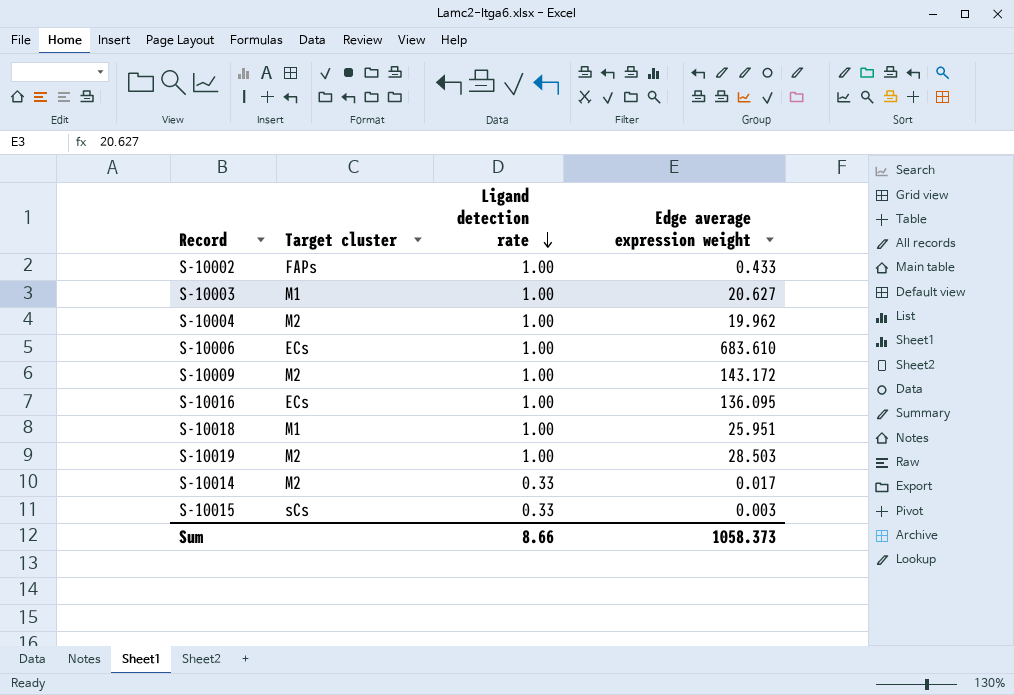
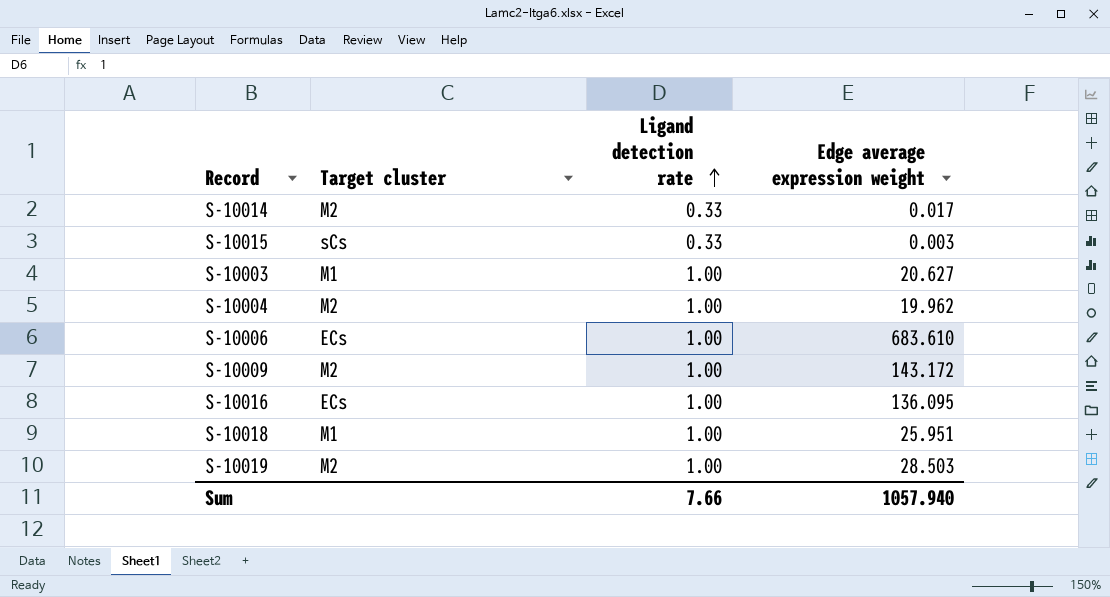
row order: Ligand detection rate descending -> Ligand detection rate ascending
row S-10002: FAPs | 1.00 | 0.433 -> none
Sum | Ligand detection rate: 8.66 -> 7.66
Sum | Edge average expression weight: 1058.373 -> 1057.940

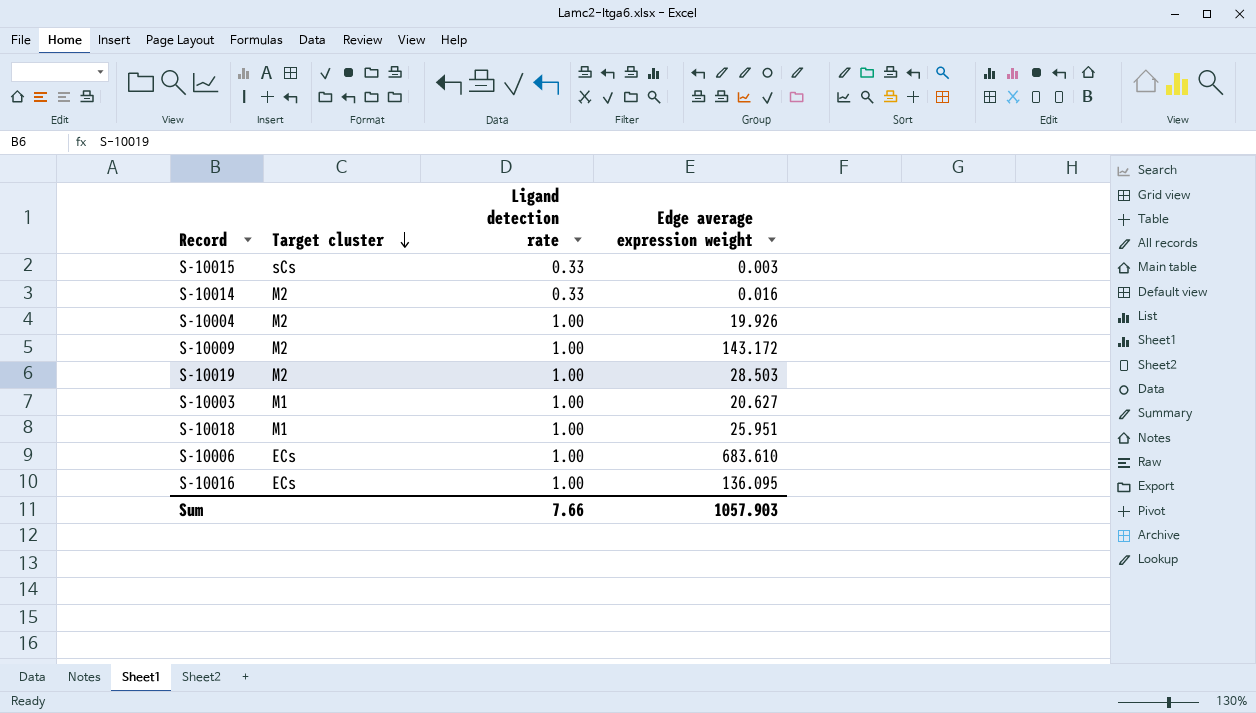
row order: Ligand detection rate ascending -> Target cluster descending
S-10014 | Edge average expression weight: 0.017 -> 0.016
S-10004 | Edge average expression weight: 19.962 -> 19.926
Sum | Edge average expression weight: 1057.940 -> 1057.903

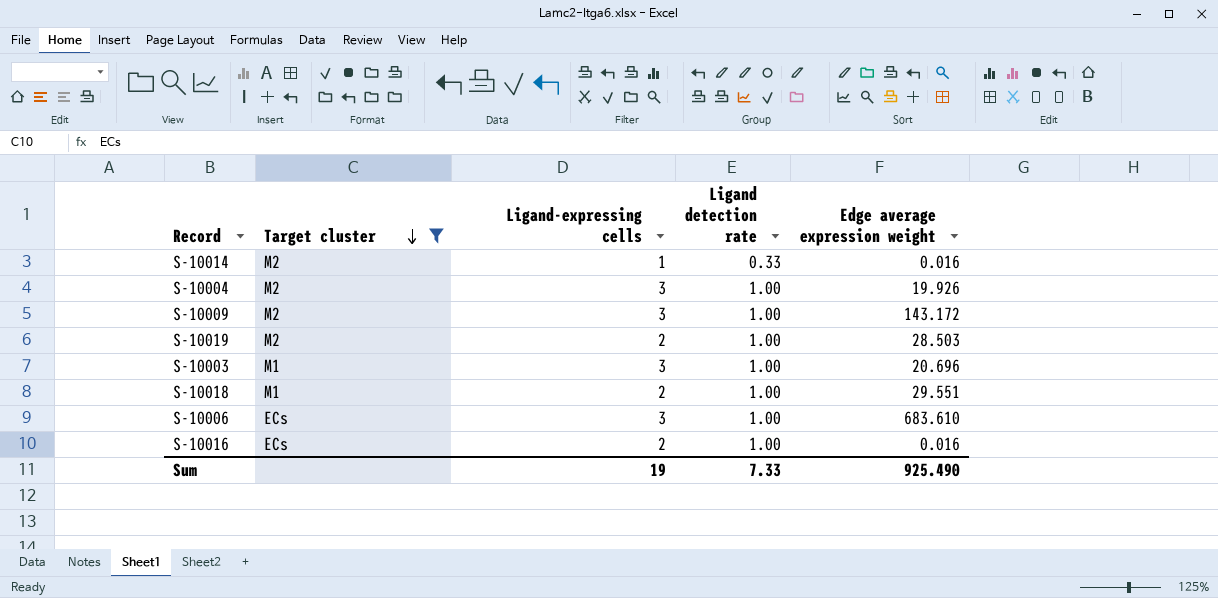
filter: none -> Target cluster != sCs
column Ligand-expressing cells | position: none -> 3
S-10003 | Edge average expression weight: 20.627 -> 20.696
S-10018 | Edge average expression weight: 25.951 -> 29.551
S-10016 | Edge average expression weight: 136.095 -> 0.016
Sum | Ligand detection rate: 7.66 -> 7.33
Sum | Edge average expression weight: 1057.903 -> 925.490

